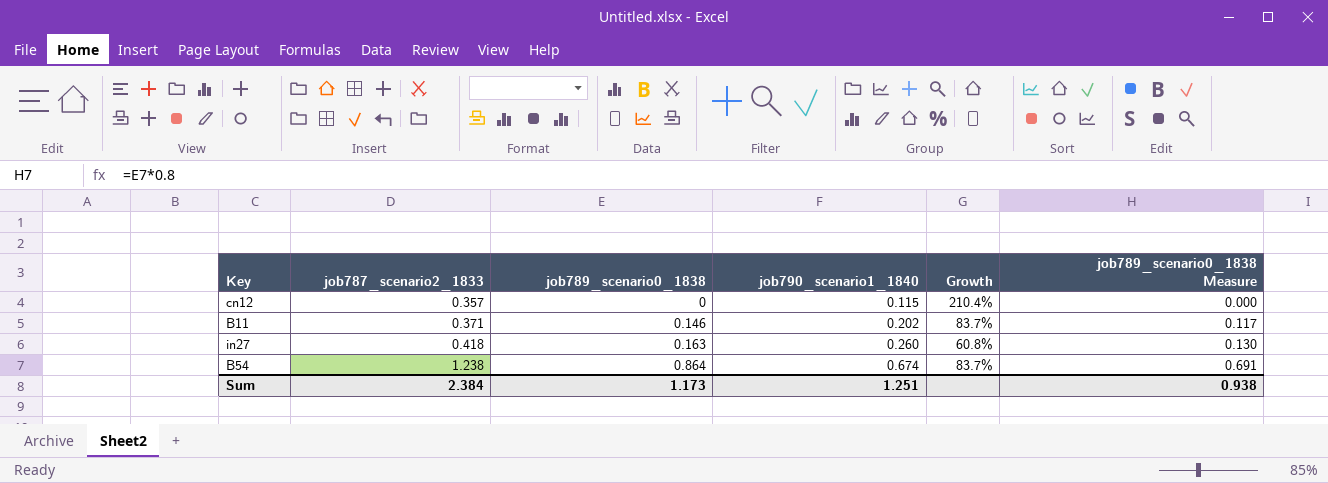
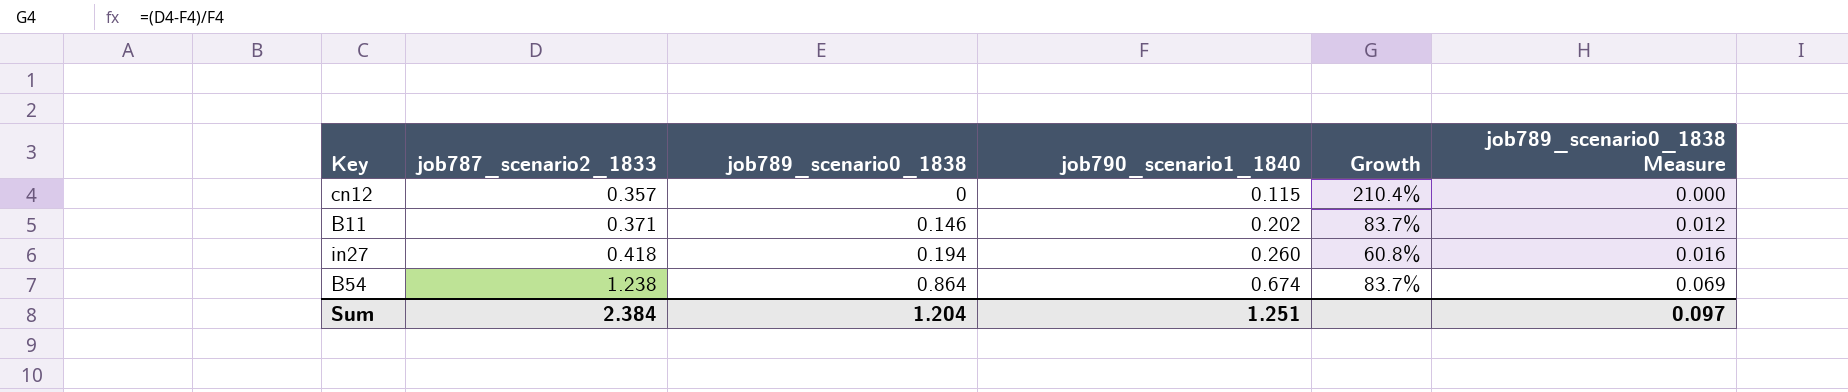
column job789_scenario0_1838 Measure | formula: [job789_scenario0_1838] * 0.8 -> [job789_scenario0_1838] * 0.08
in27 | job789_scenario0_1838: 0.163 -> 0.194
Sum | job789_scenario0_1838: 1.173 -> 1.204
Sum | job789_scenario0_1838 Measure: 0.938 -> 0.097

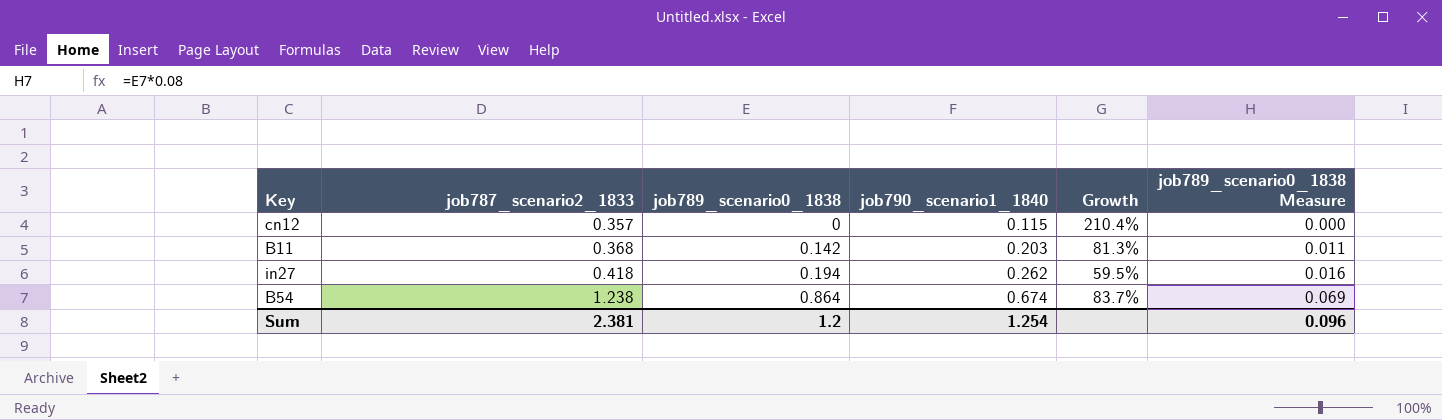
B11 | job787_scenario2_1833: 0.371 -> 0.368
B11 | job789_scenario0_1838: 0.146 -> 0.142
B11 | job790_scenario1_1840: 0.202 -> 0.203
B11 | Growth: 83.7% -> 81.3%
B11 | job789_scenario0_1838 Measure: 0.012 -> 0.011
in27 | job790_scenario1_1840: 0.260 -> 0.262
in27 | Growth: 60.8% -> 59.5%
Sum | job787_scenario2_1833: 2.384 -> 2.381
Sum | job789_scenario0_1838: 1.204 -> 1.2
Sum | job790_scenario1_1840: 1.251 -> 1.254
Sum | job789_scenario0_1838 Measure: 0.097 -> 0.096

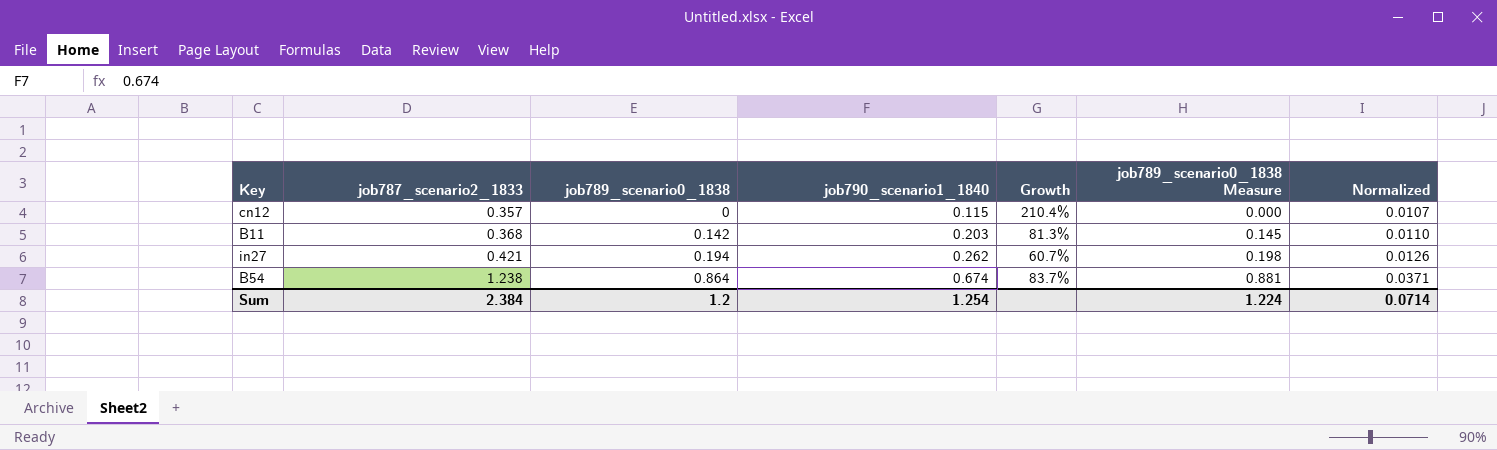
column job789_scenario0_1838 Measure | formula: [job789_scenario0_1838] * 0.08 -> [job789_scenario0_1838] * 1.02
column Normalized | formula: none -> [job787_scenario2_1833] * 0.03
in27 | job787_scenario2_1833: 0.418 -> 0.421
in27 | Growth: 59.5% -> 60.7%
Sum | job787_scenario2_1833: 2.381 -> 2.384
Sum | job789_scenario0_1838 Measure: 0.096 -> 1.224

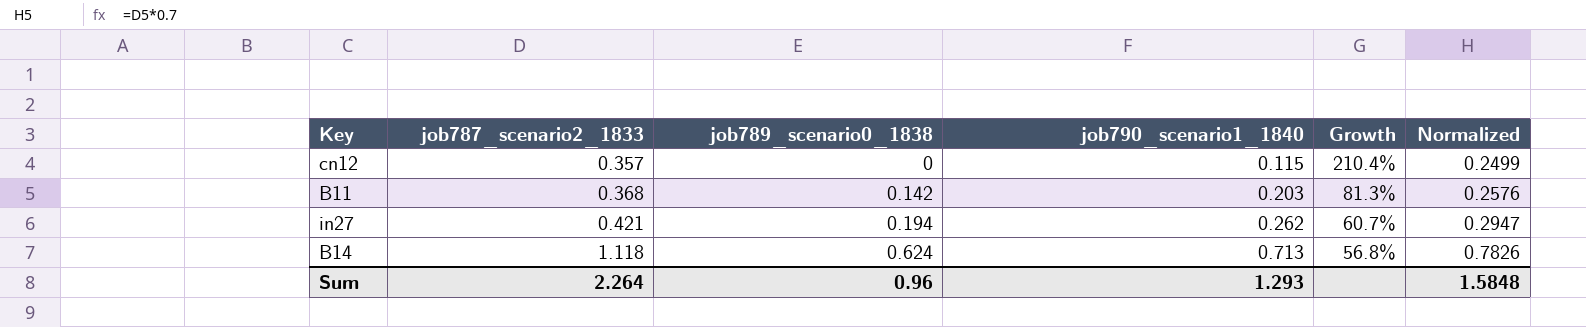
column job789_scenario0_1838 Measure | formula: [job789_scenario0_1838] * 1.02 -> none
column Normalized | formula: [job787_scenario2_1833] * 0.03 -> [job787_scenario2_1833] * 0.7
row B54: 1.238 | 0.864 | 0.674 | 83.7% | 0.881 | 0.0371 -> none
row B14: none -> 1.118 | 0.624 | 0.713 | 56.8% | 0.7826
Sum | job787_scenario2_1833: 2.384 -> 2.264
Sum | job789_scenario0_1838: 1.2 -> 0.96
Sum | job790_scenario1_1840: 1.254 -> 1.293
Sum | Normalized: 0.0714 -> 1.5848

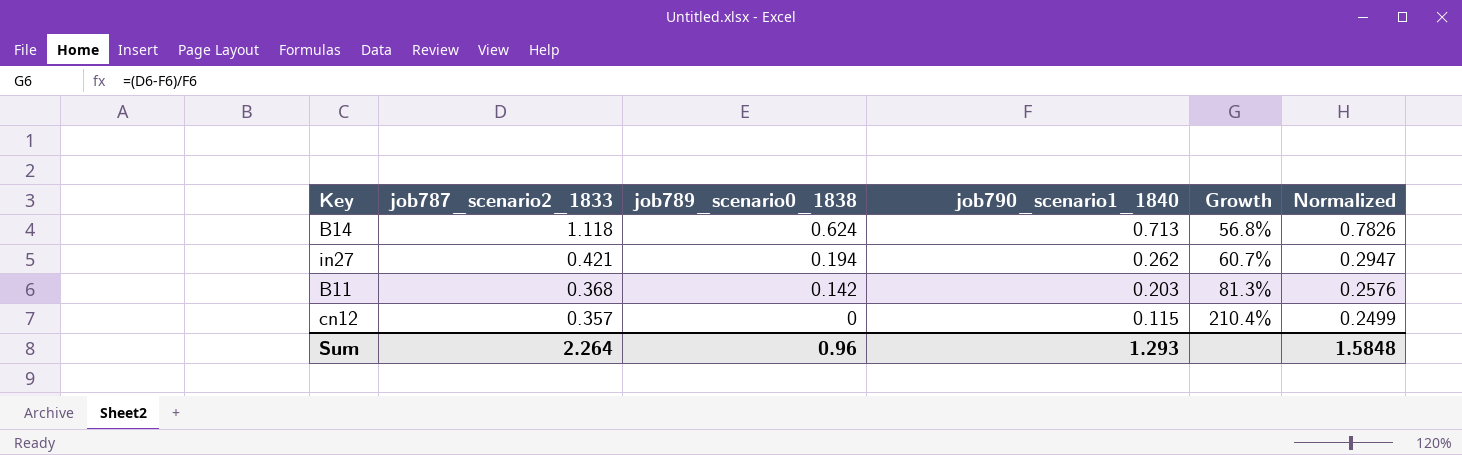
row order: job787_scenario2_1833 ascending -> job787_scenario2_1833 descending

